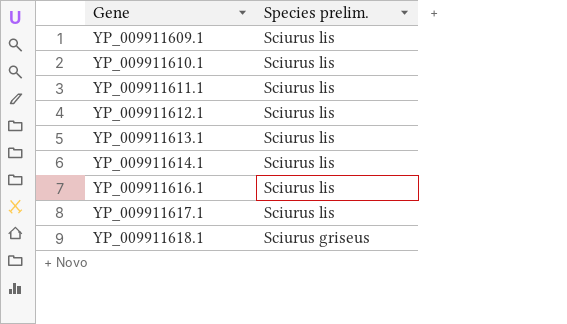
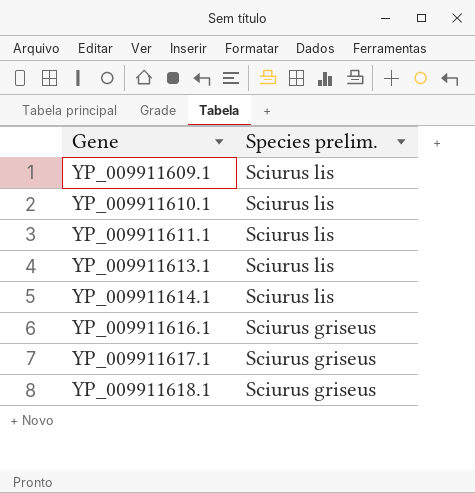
row YP_009911612.1: Sciurus lis -> none
YP_009911616.1 | Species prelim.: Sciurus lis -> Sciurus griseus
YP_009911617.1 | Species prelim.: Sciurus lis -> Sciurus griseus

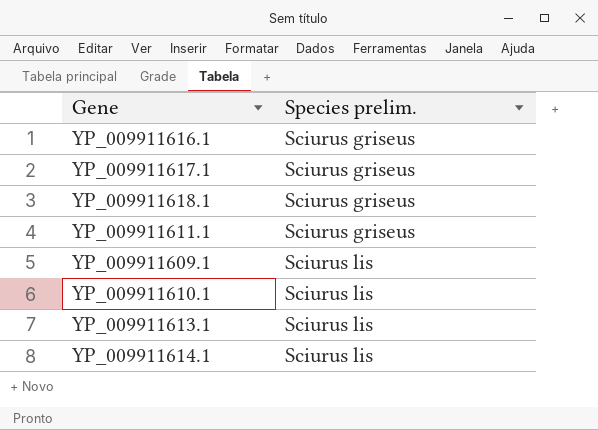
row order: Gene ascending -> Species prelim. ascending
YP_009911611.1 | Species prelim.: Sciurus lis -> Sciurus griseus

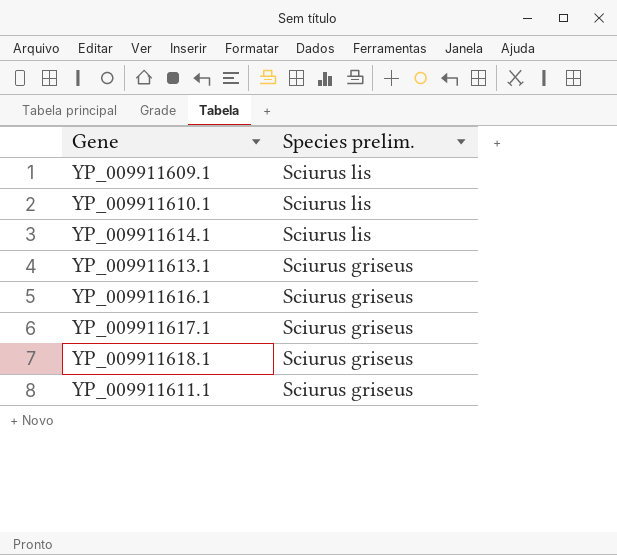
row order: Species prelim. ascending -> Species prelim. descending
YP_009911613.1 | Species prelim.: Sciurus lis -> Sciurus griseus

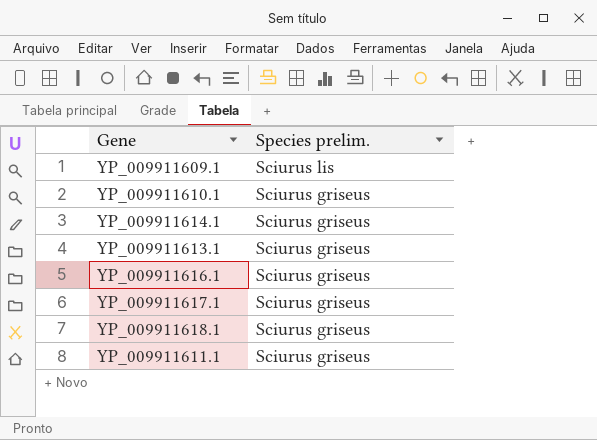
YP_009911610.1 | Species prelim.: Sciurus lis -> Sciurus griseus
YP_009911614.1 | Species prelim.: Sciurus lis -> Sciurus griseus

